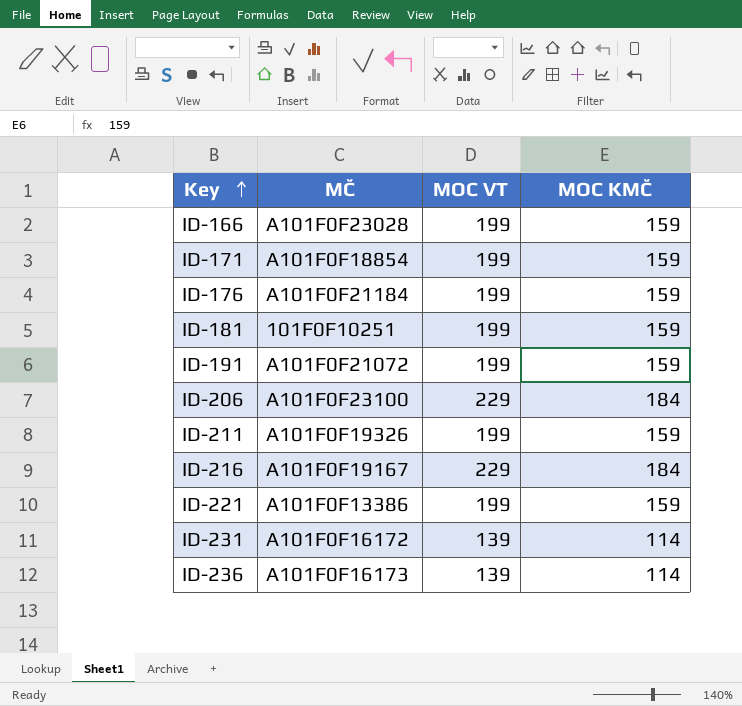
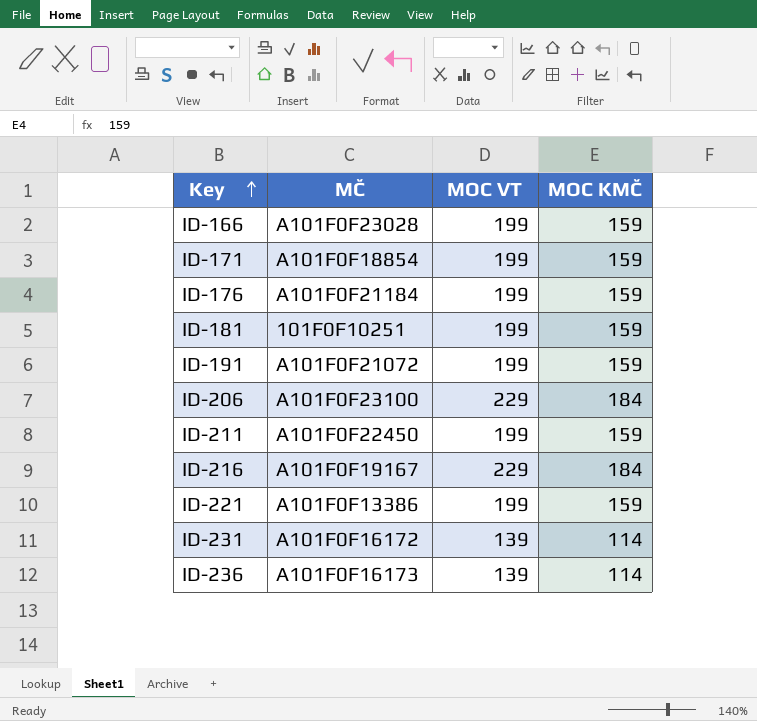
ID-211 | MČ: A101F0F19326 -> A101F0F22450

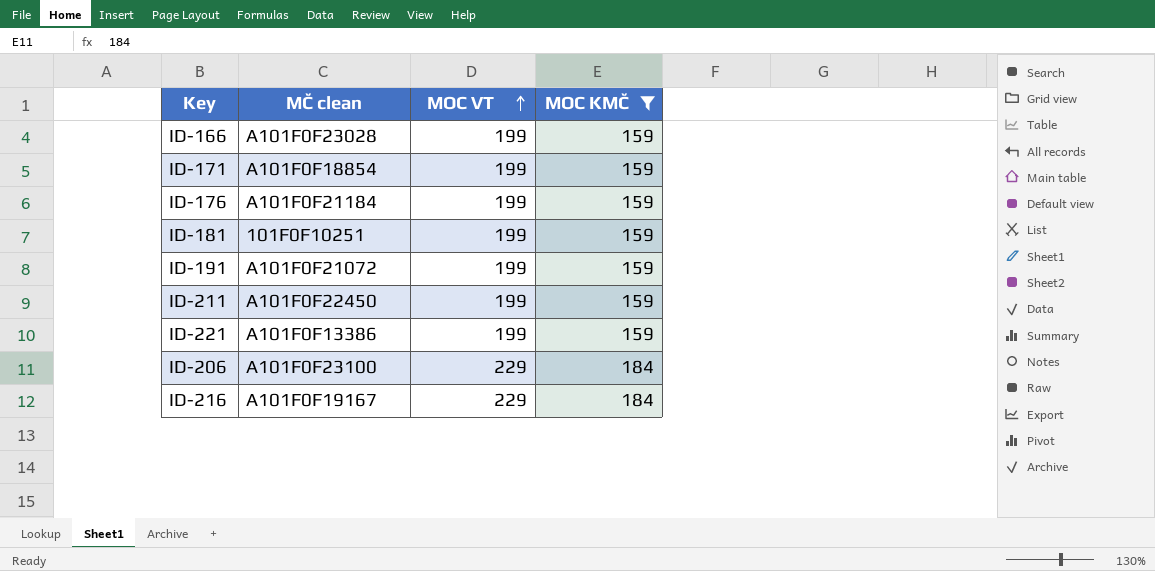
filter: none -> MOC KMČ != 114
row order: Key ascending -> MOC VT ascending
column name: MČ -> MČ clean

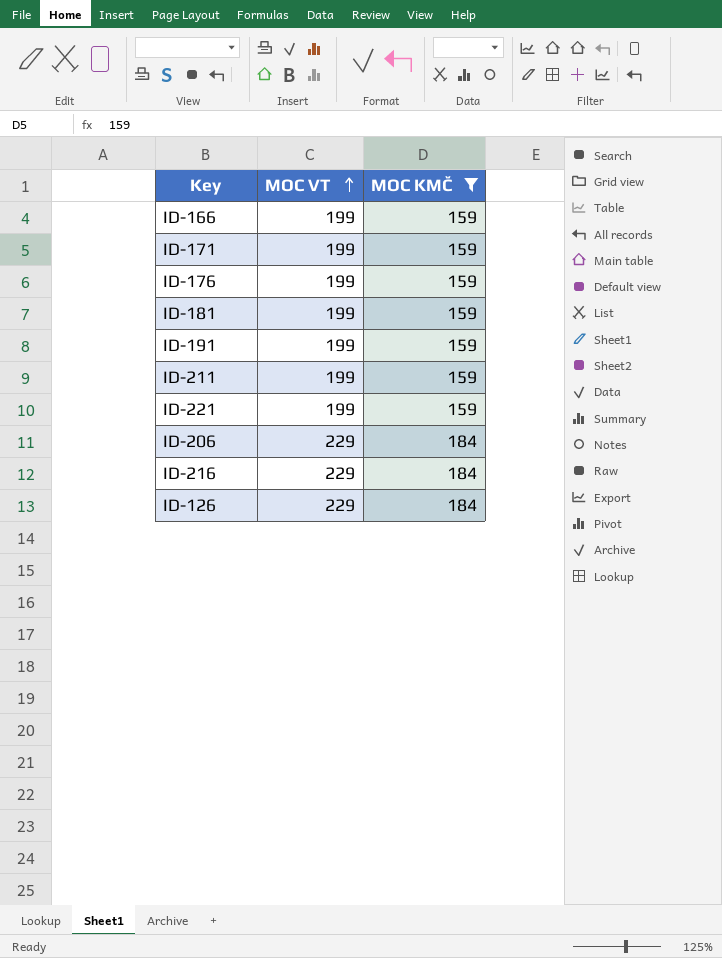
column MČ clean | position: 2 -> none
row ID-126: none -> 229 | 184

